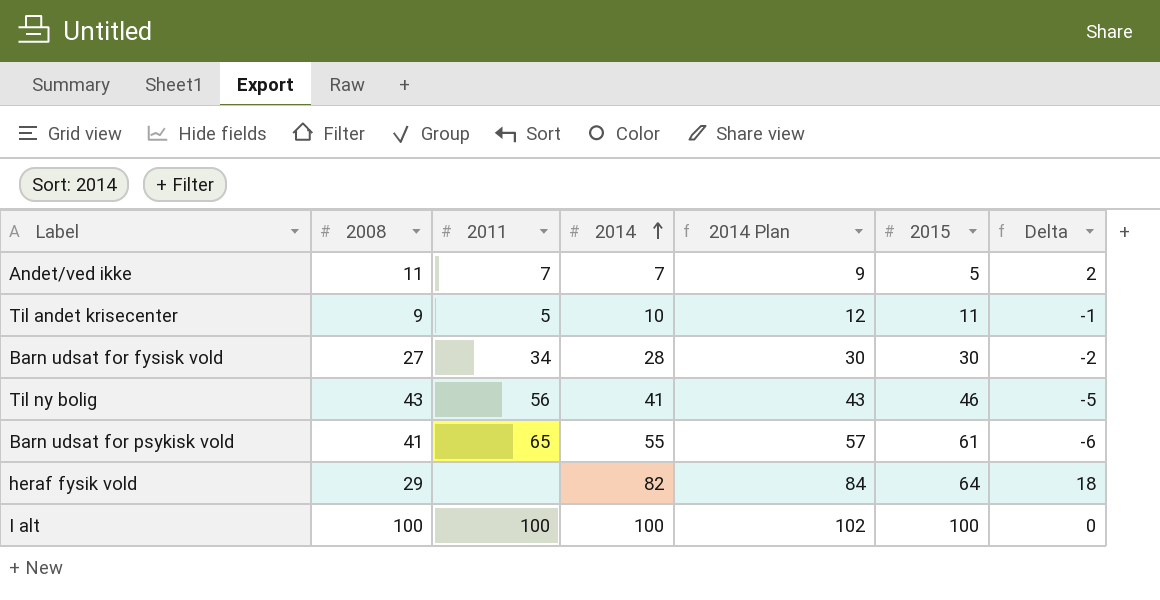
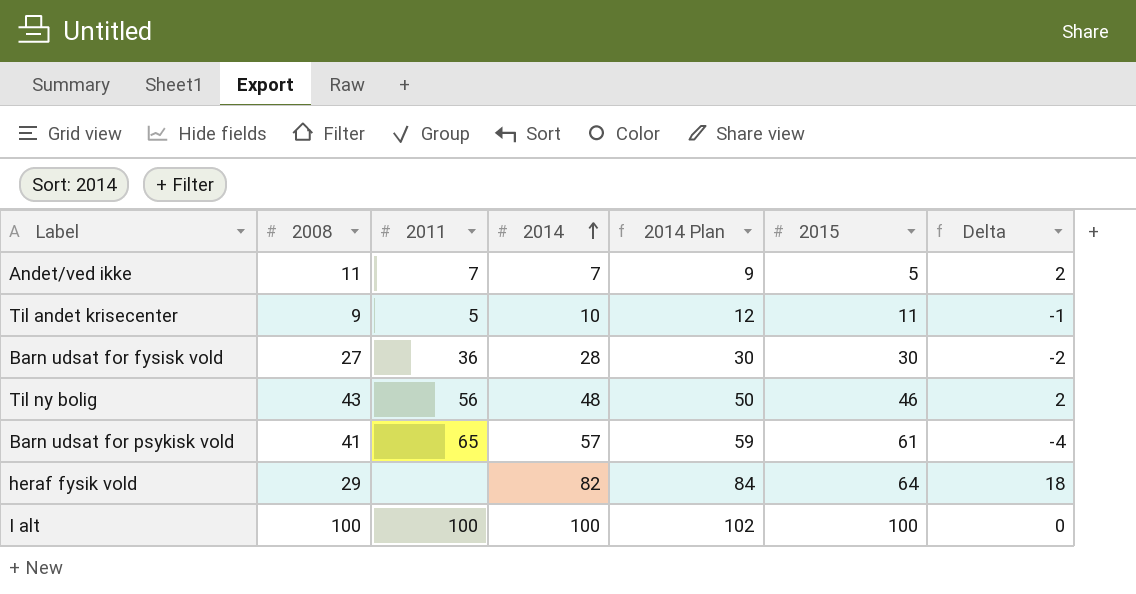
Barn udsat for fysisk vold | 2011: 34 -> 36
Til ny bolig | 2014: 41 -> 48
Til ny bolig | 2014 Plan: 43 -> 50
Til ny bolig | Delta: -5 -> 2
Barn udsat for psykisk vold | 2014: 55 -> 57
Barn udsat for psykisk vold | 2014 Plan: 57 -> 59
Barn udsat for psykisk vold | Delta: -6 -> -4

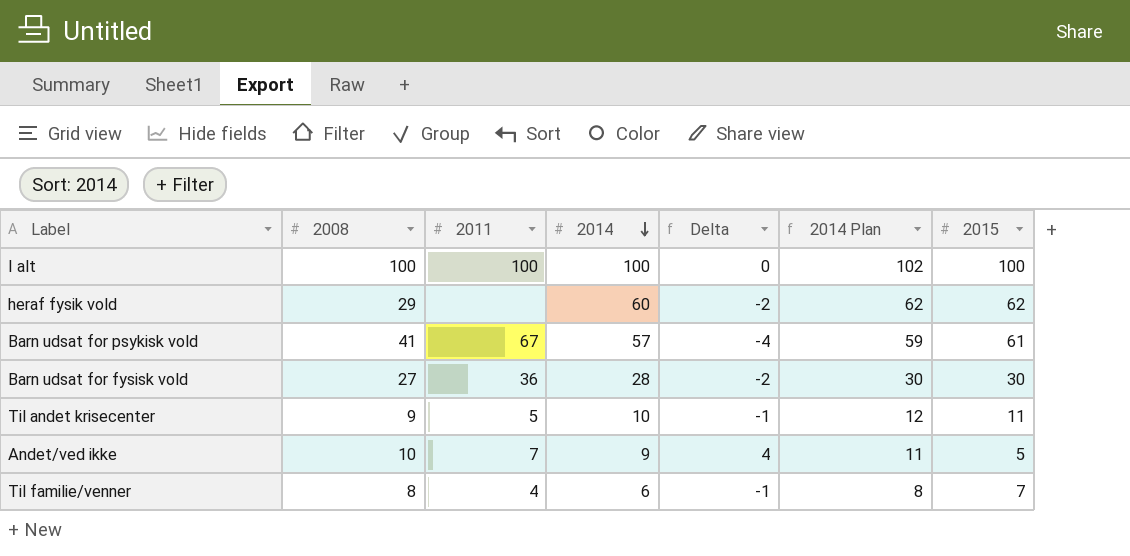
row order: 2014 ascending -> 2014 descending
column Delta | position: 7 -> 5
row Til ny bolig: 43 | 56 | 48 | 50 | 46 | 2 -> none
heraf fysik vold | 2014: 82 -> 60
heraf fysik vold | Delta: 18 -> -2
heraf fysik vold | 2014 Plan: 84 -> 62
heraf fysik vold | 2015: 64 -> 62
Barn udsat for psykisk vold | 2011: 65 -> 67
Andet/ved ikke | 2008: 11 -> 10
Andet/ved ikke | 2014: 7 -> 9
Andet/ved ikke | Delta: 2 -> 4
Andet/ved ikke | 2014 Plan: 9 -> 11
row Til familie/venner: none -> 8 | 4 | 6 | -1 | 8 | 7

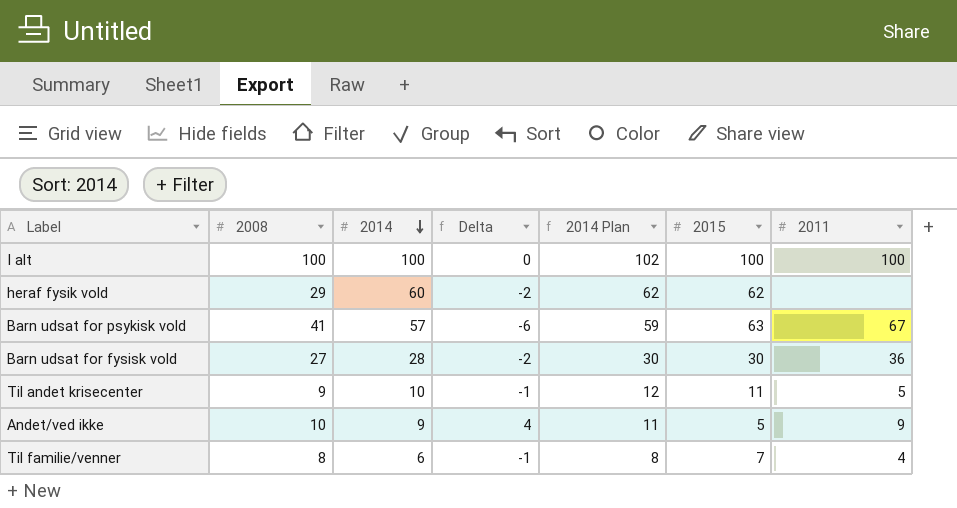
column 2011 | position: 3 -> 7
Barn udsat for psykisk vold | Delta: -4 -> -6
Barn udsat for psykisk vold | 2015: 61 -> 63
Andet/ved ikke | 2011: 7 -> 9

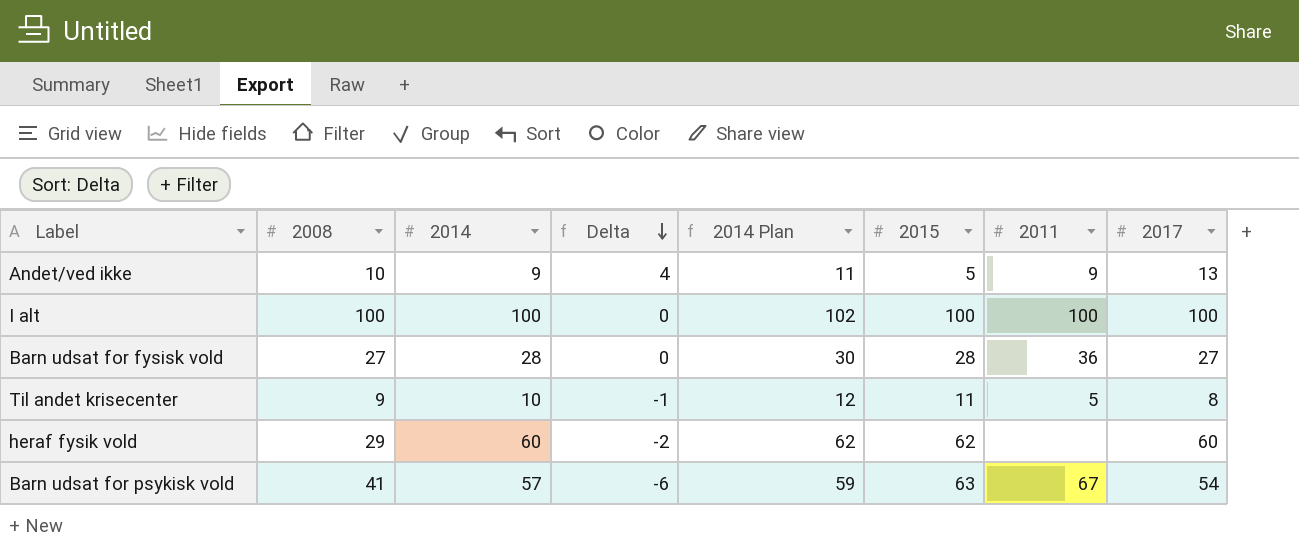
row order: 2014 descending -> Delta descending
column 2017 | position: none -> 8
row Til familie/venner: 8 | 6 | -1 | 8 | 7 | 4 -> none
Barn udsat for fysisk vold | Delta: -2 -> 0
Barn udsat for fysisk vold | 2015: 30 -> 28

